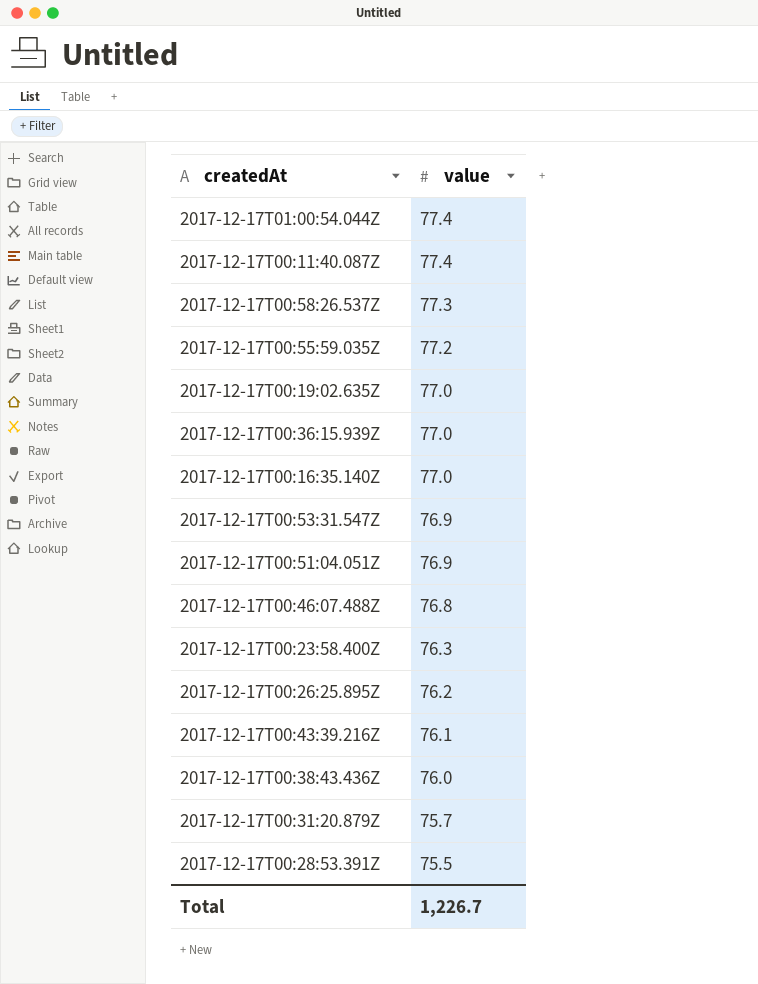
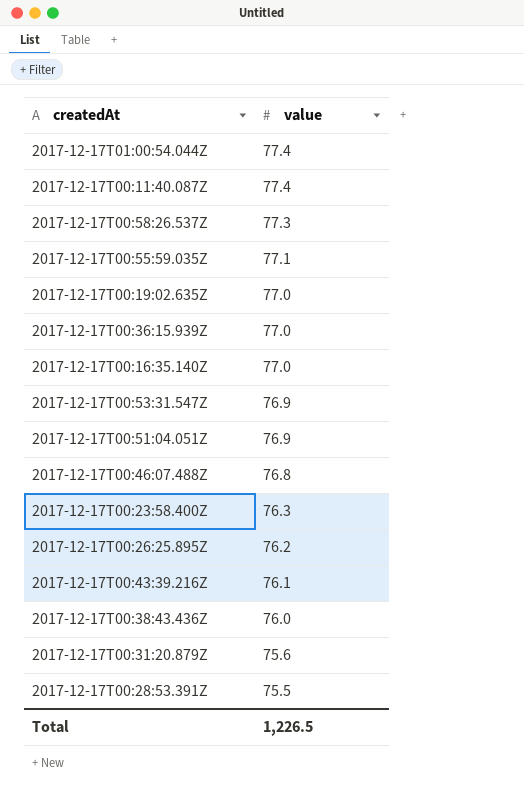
2017-12-17T00:55:59.035Z | value: 77.2 -> 77.1
2017-12-17T00:31:20.879Z | value: 75.7 -> 75.6
Total | value: 1,226.7 -> 1,226.5

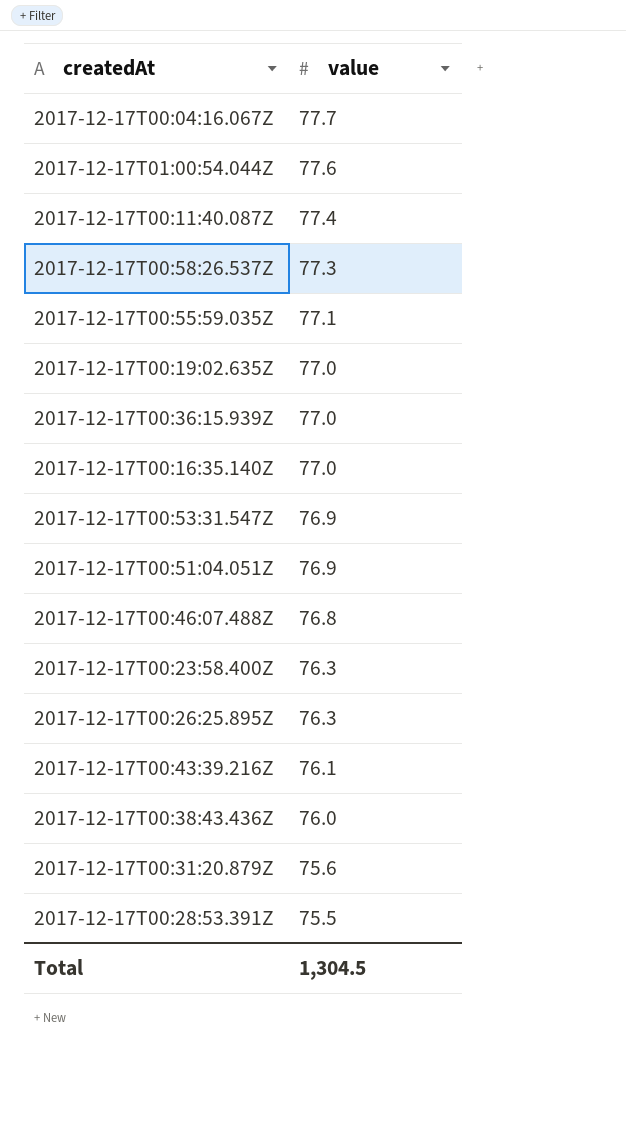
row 2017-12-17T00:04:16.067Z: none -> 77.7
2017-12-17T01:00:54.044Z | value: 77.4 -> 77.6
2017-12-17T00:26:25.895Z | value: 76.2 -> 76.3
Total | value: 1,226.5 -> 1,304.5

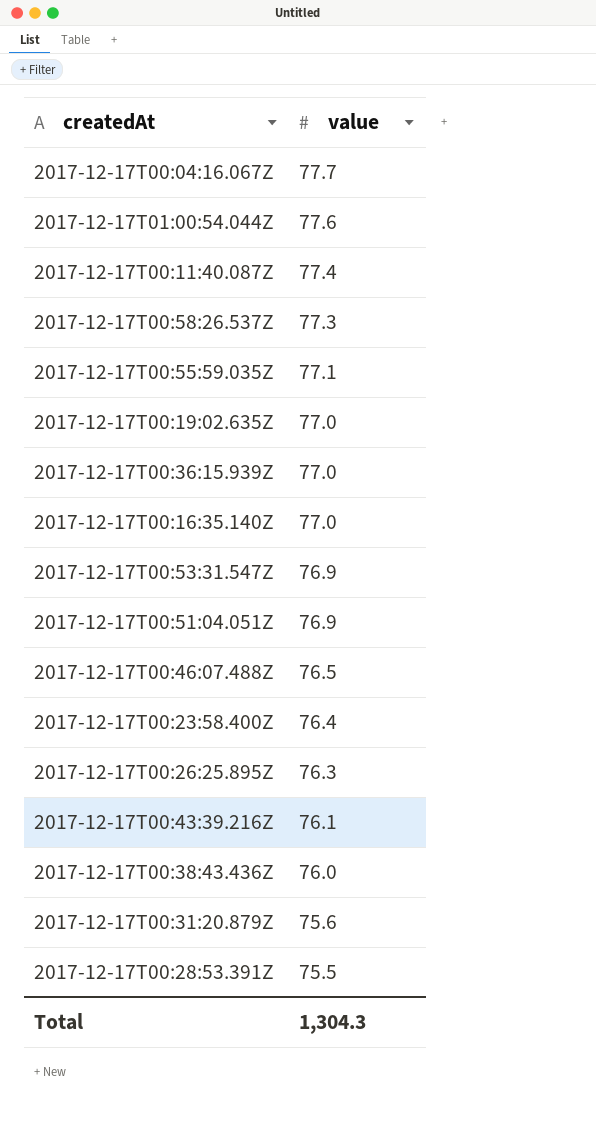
2017-12-17T00:46:07.488Z | value: 76.8 -> 76.5
2017-12-17T00:23:58.400Z | value: 76.3 -> 76.4
Total | value: 1,304.5 -> 1,304.3

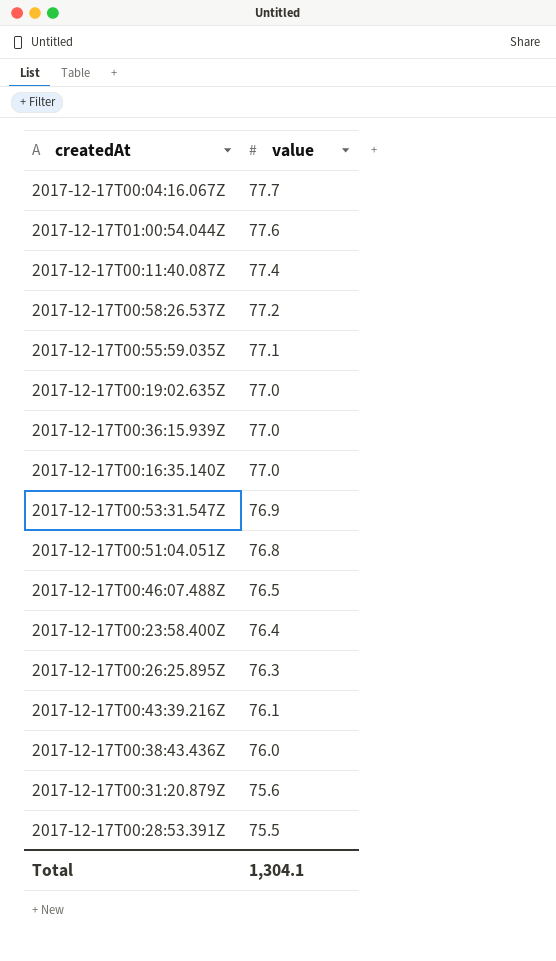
2017-12-17T00:58:26.537Z | value: 77.3 -> 77.2
2017-12-17T00:51:04.051Z | value: 76.9 -> 76.8
Total | value: 1,304.3 -> 1,304.1

